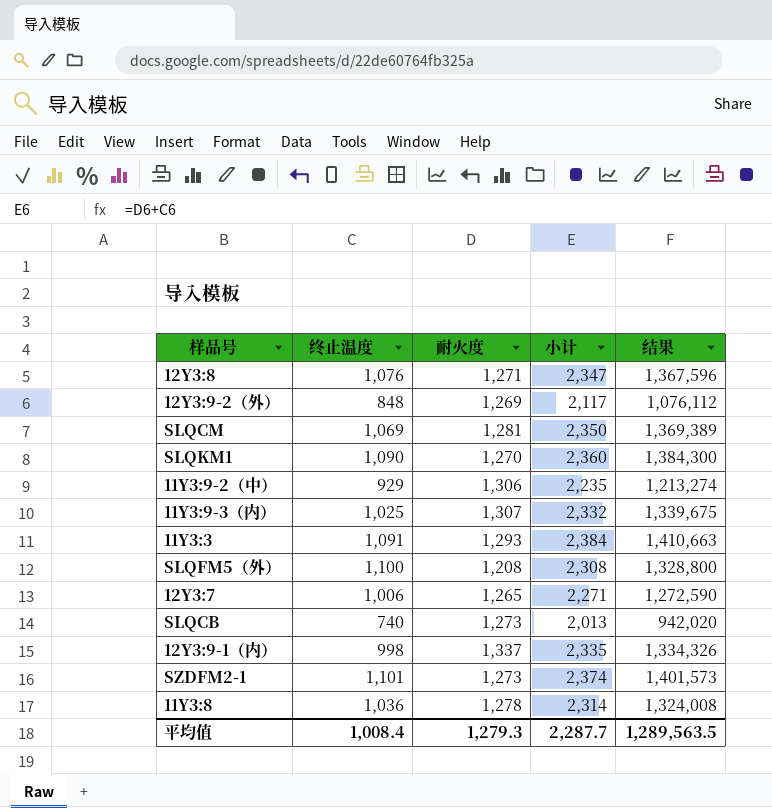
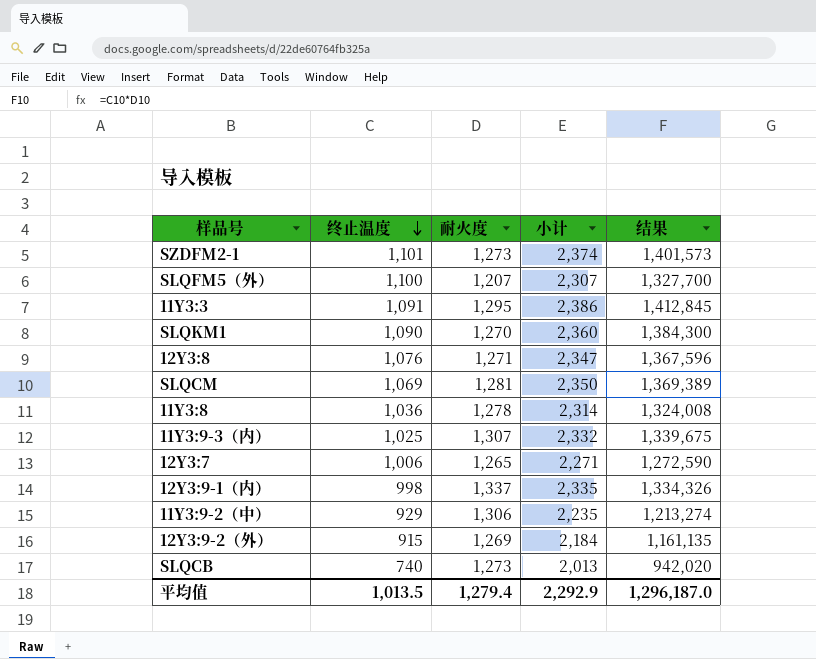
row order: none -> 终止温度 descending
SLQFM5（外） | 耐火度: 1,208 -> 1,207
SLQFM5（外） | 小计: 2,308 -> 2,307
SLQFM5（外） | 结果: 1,328,800 -> 1,327,700
11Y3:3 | 耐火度: 1,293 -> 1,295
11Y3:3 | 小计: 2,384 -> 2,386
11Y3:3 | 结果: 1,410,663 -> 1,412,845
12Y3:9-2（外） | 终止温度: 848 -> 915
12Y3:9-2（外） | 小计: 2,117 -> 2,184
12Y3:9-2（外） | 结果: 1,076,112 -> 1,161,135
平均值 | 终止温度: 1,008.4 -> 1,013.5
平均值 | 耐火度: 1,279.3 -> 1,279.4
平均值 | 小计: 2,287.7 -> 2,292.9
平均值 | 结果: 1,289,563.5 -> 1,296,187.0

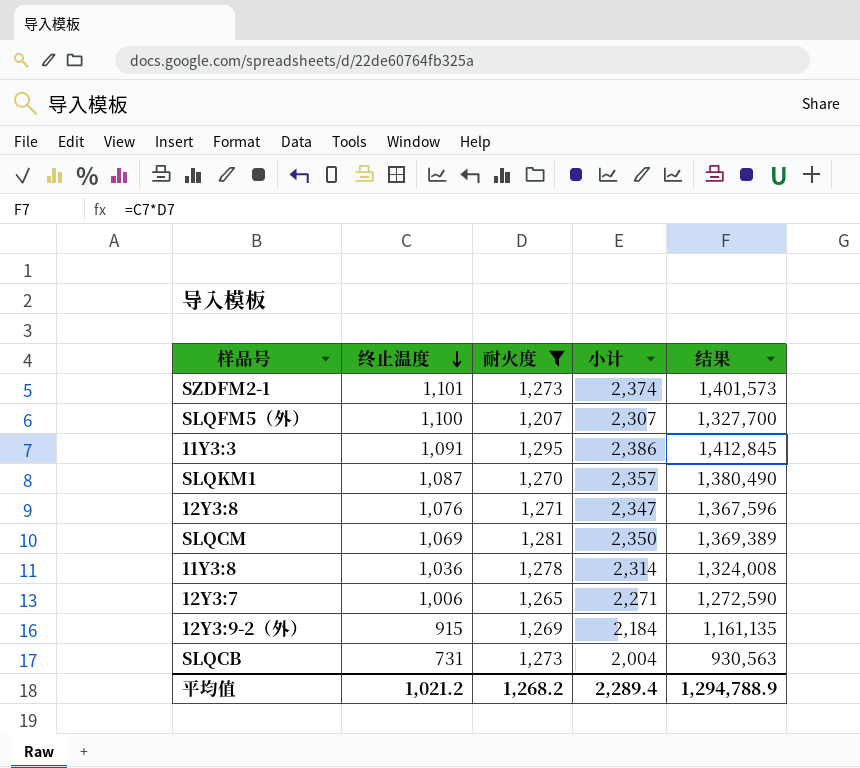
filter: none -> 耐火度 <= 1,295
SLQKM1 | 终止温度: 1,090 -> 1,087
SLQKM1 | 小计: 2,360 -> 2,357
SLQKM1 | 结果: 1,384,300 -> 1,380,490
SLQCB | 终止温度: 740 -> 731
SLQCB | 小计: 2,013 -> 2,004
SLQCB | 结果: 942,020 -> 930,563
平均值 | 终止温度: 1,013.5 -> 1,021.2
平均值 | 耐火度: 1,279.4 -> 1,268.2
平均值 | 小计: 2,292.9 -> 2,289.4
平均值 | 结果: 1,296,187.0 -> 1,294,788.9

